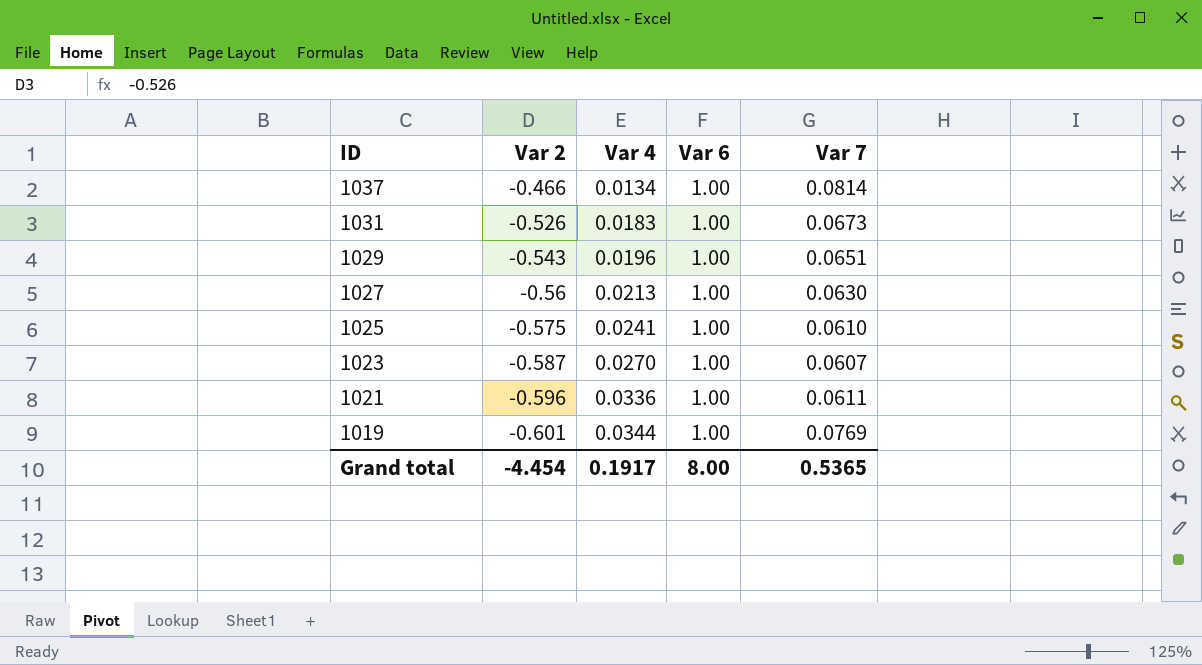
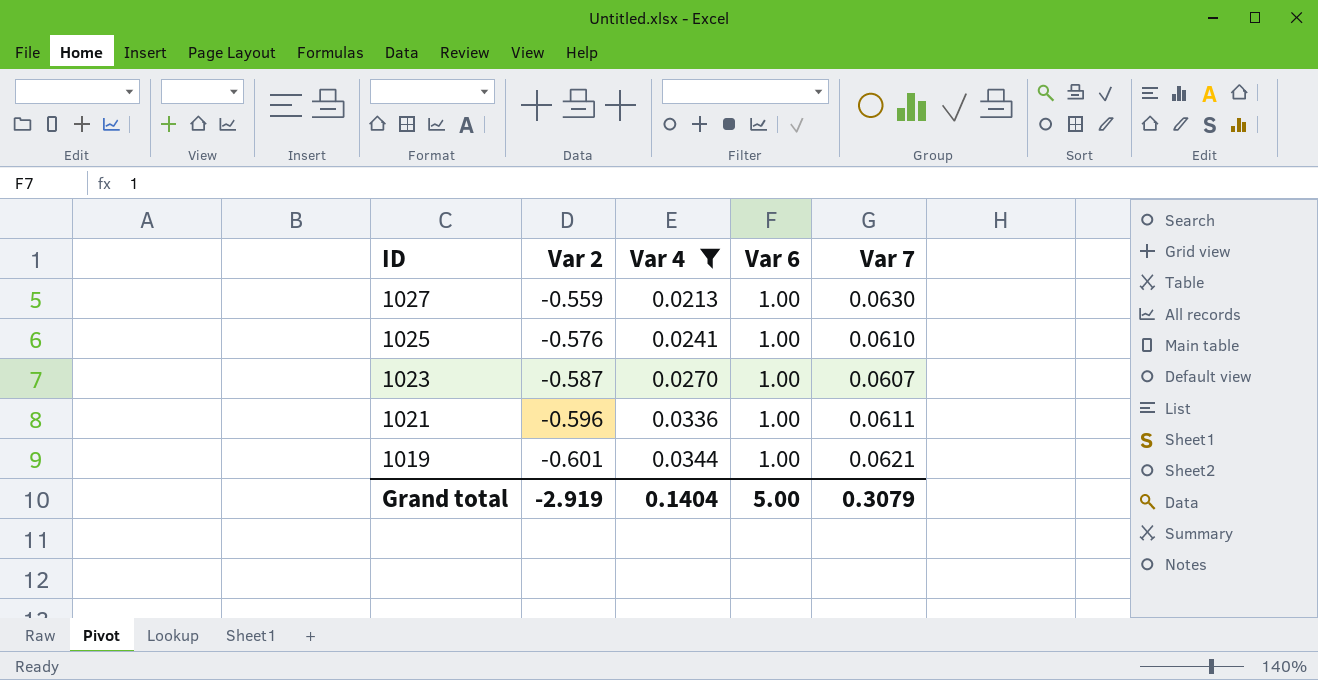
filter: none -> Var 4 >= 0.0213
1027 | Var 2: -0.56 -> -0.559
1025 | Var 2: -0.575 -> -0.576
1019 | Var 7: 0.0769 -> 0.0621
Grand total | Var 2: -4.454 -> -2.919
Grand total | Var 4: 0.1917 -> 0.1404
Grand total | Var 6: 8.00 -> 5.00
Grand total | Var 7: 0.5365 -> 0.3079

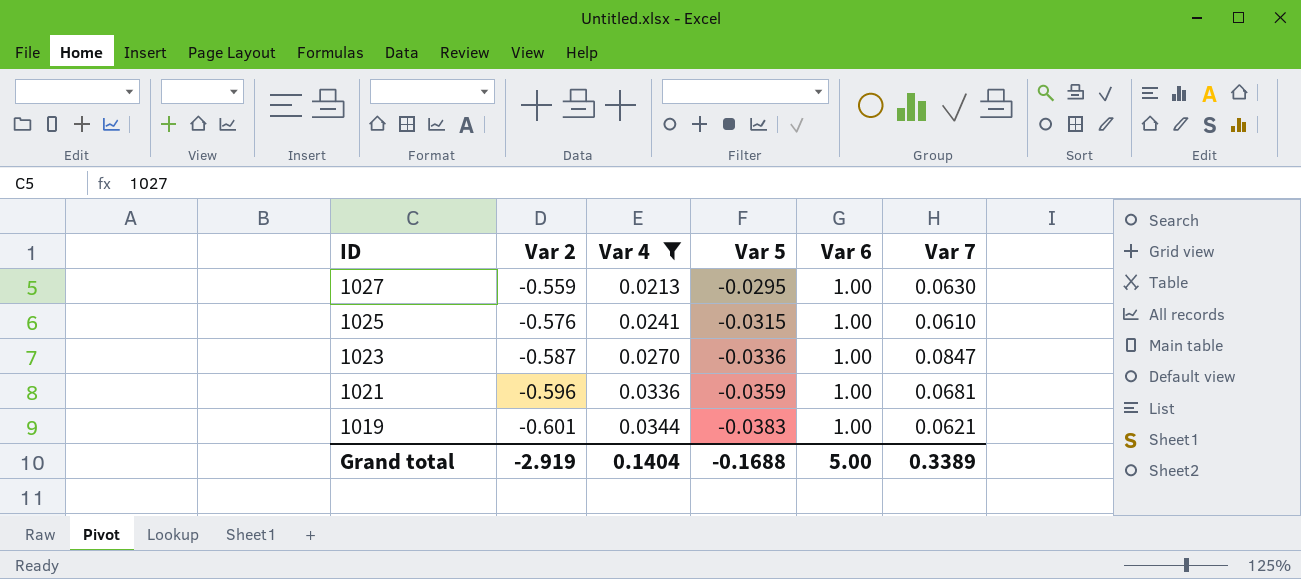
column Var 5 | position: none -> 4
1023 | Var 7: 0.0607 -> 0.0847
1021 | Var 7: 0.0611 -> 0.0681
Grand total | Var 7: 0.3079 -> 0.3389

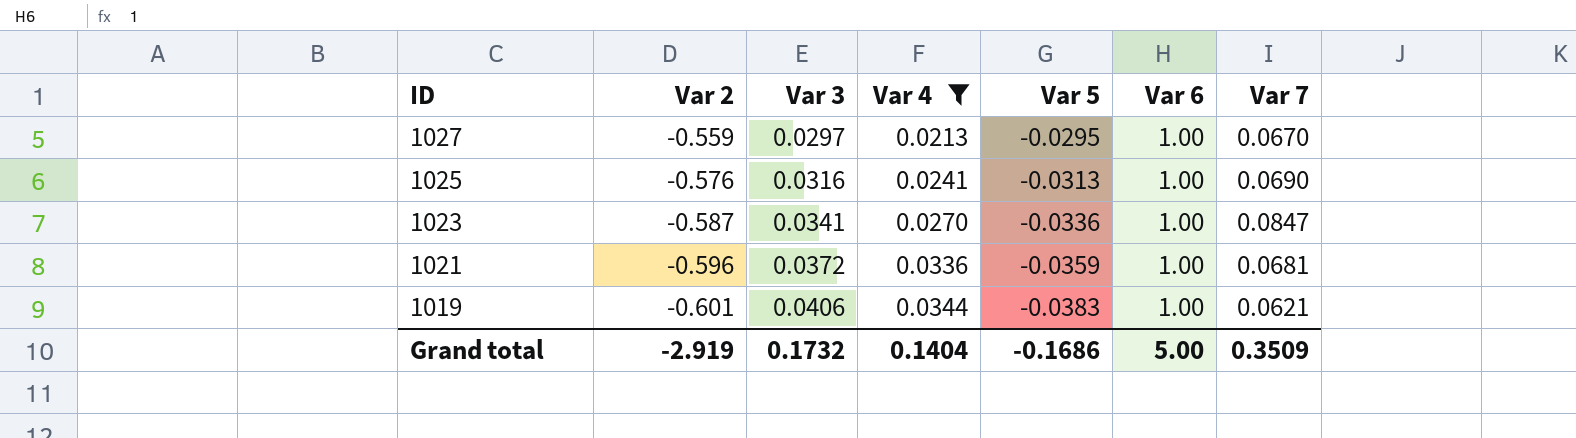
column Var 3 | position: none -> 3
1027 | Var 7: 0.0630 -> 0.0670
1025 | Var 5: -0.0315 -> -0.0313
1025 | Var 7: 0.0610 -> 0.0690
Grand total | Var 5: -0.1688 -> -0.1686
Grand total | Var 7: 0.3389 -> 0.3509

